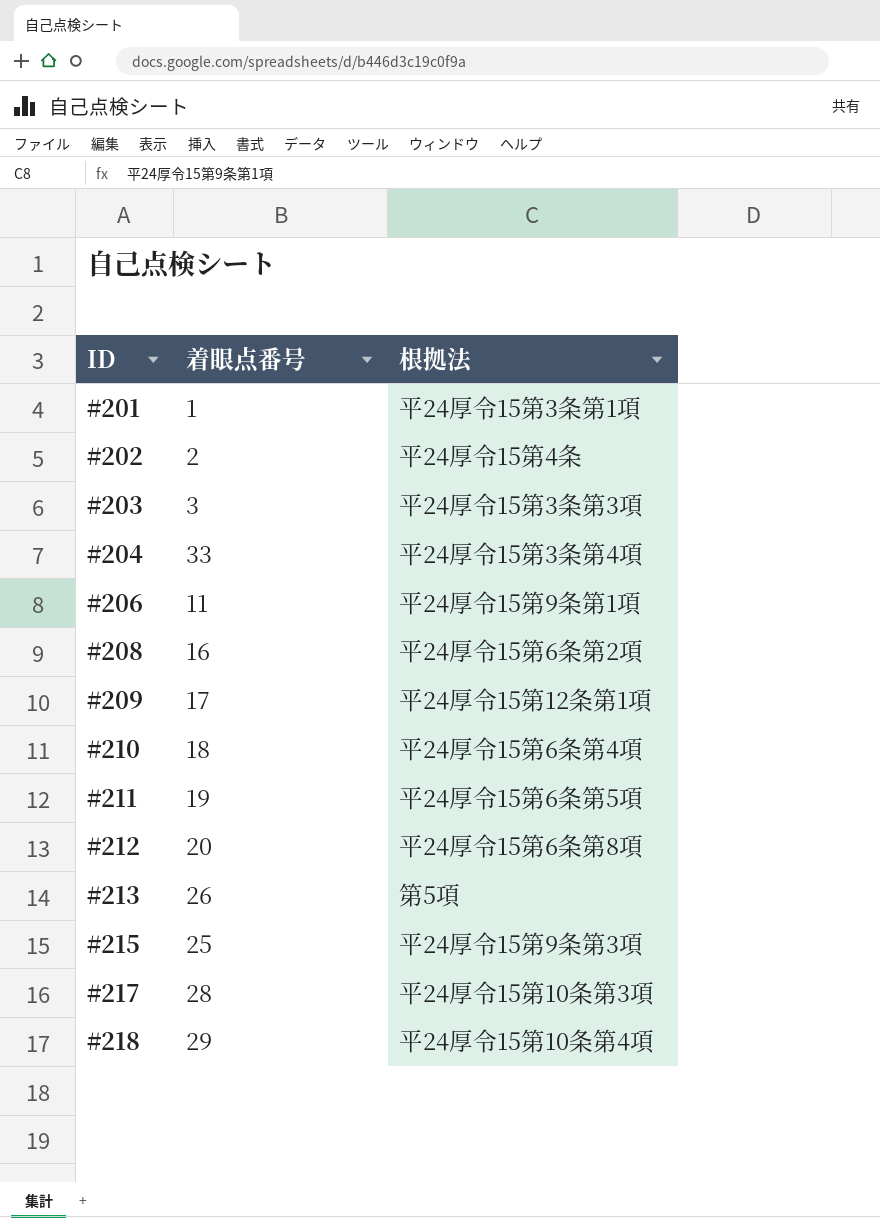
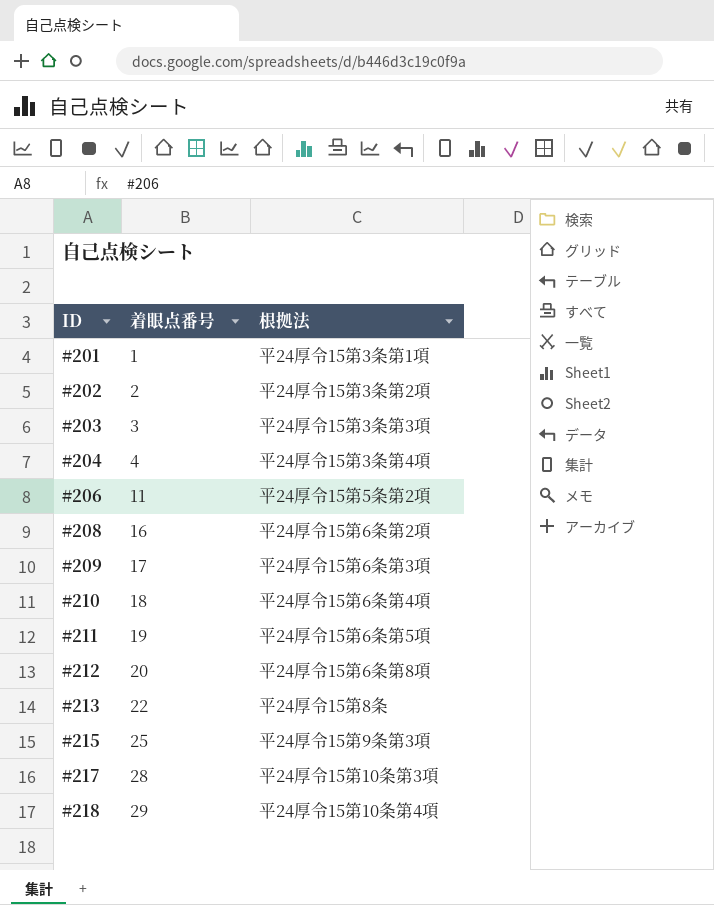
#202 | 根拠法: 平24厚令15第4条 -> 平24厚令15第3条第2項
#204 | 着眼点番号: 33 -> 4
#206 | 根拠法: 平24厚令15第9条第1項 -> 平24厚令15第5条第2項
#209 | 根拠法: 平24厚令15第12条第1項 -> 平24厚令15第6条第3項
#213 | 着眼点番号: 26 -> 22
#213 | 根拠法: 第5項 -> 平24厚令15第8条

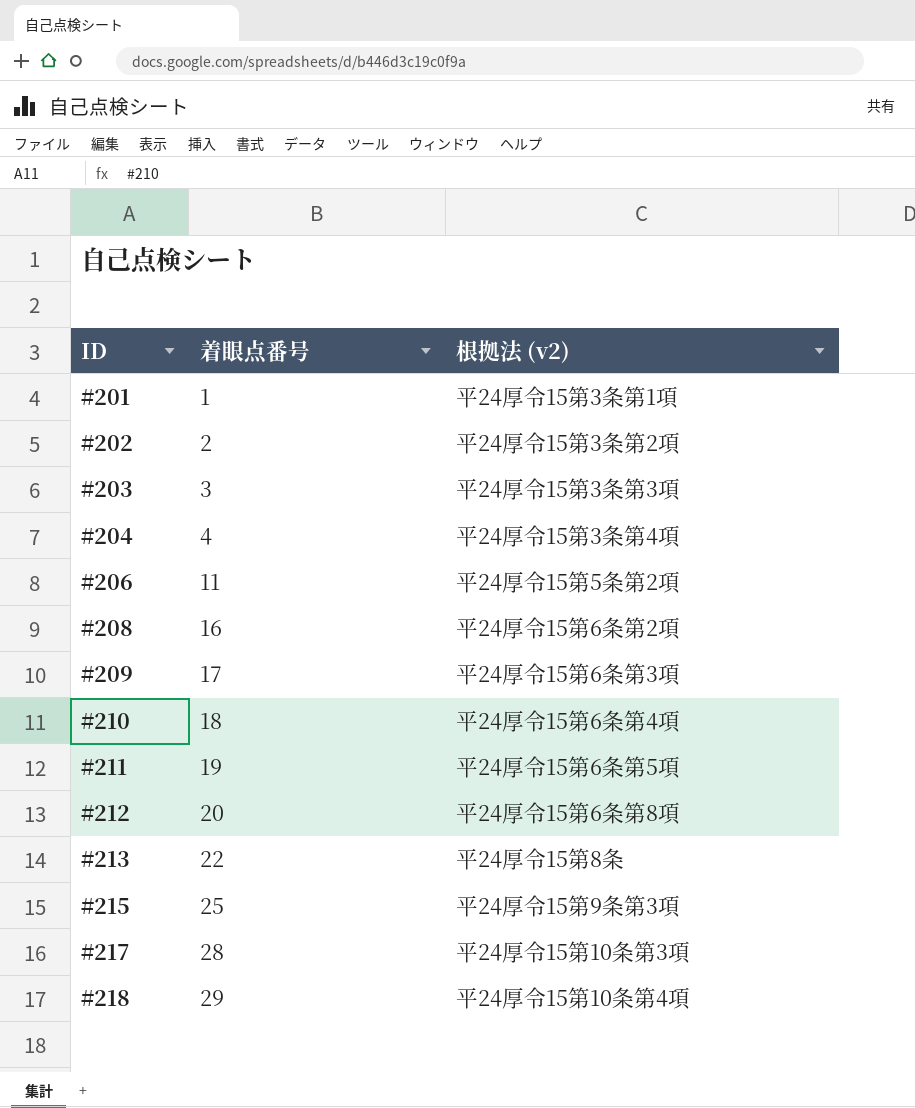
column name: 根拠法 -> 根拠法 (v2)

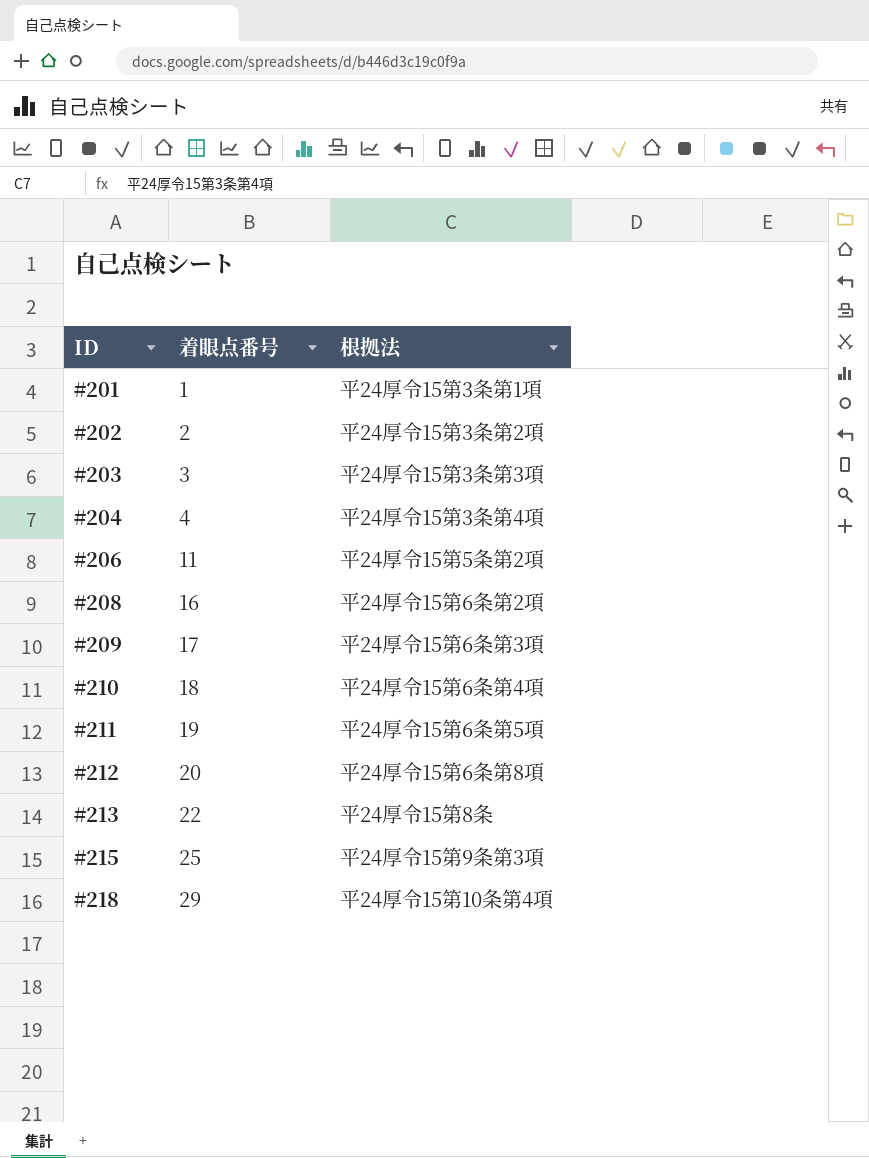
column name: 根拠法 (v2) -> 根拠法
row #217: 28 | 平24厚令15第10条第3項 -> none

